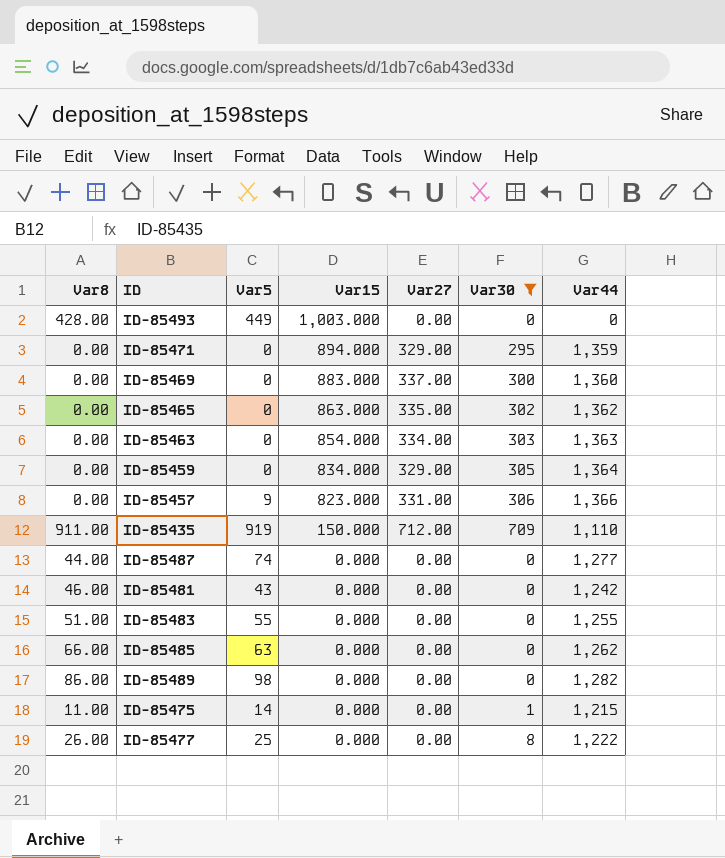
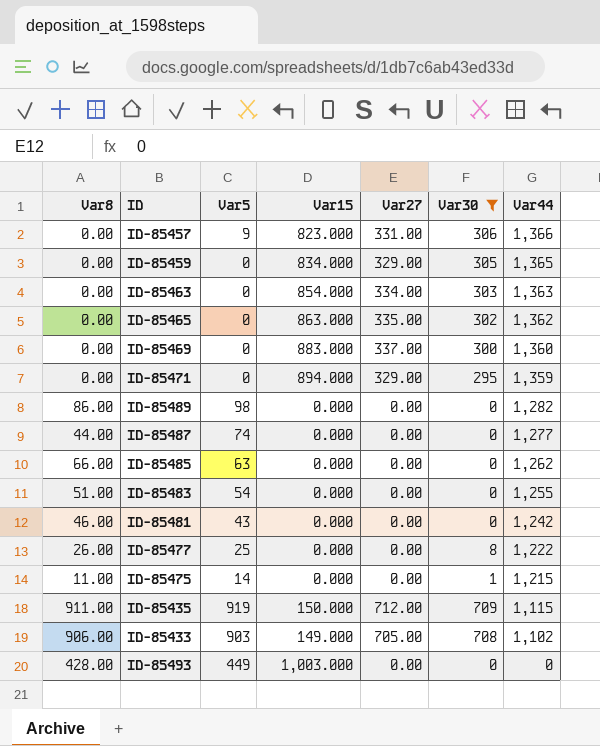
row order: Var15 descending -> Var44 descending
ID-85459 | Var44: 1,364 -> 1,365
ID-85483 | Var5: 55 -> 54
ID-85435 | Var44: 1,110 -> 1,115
row ID-85433: none -> 906.00 | 903 | 149.000 | 705.00 | 708 | 1,102

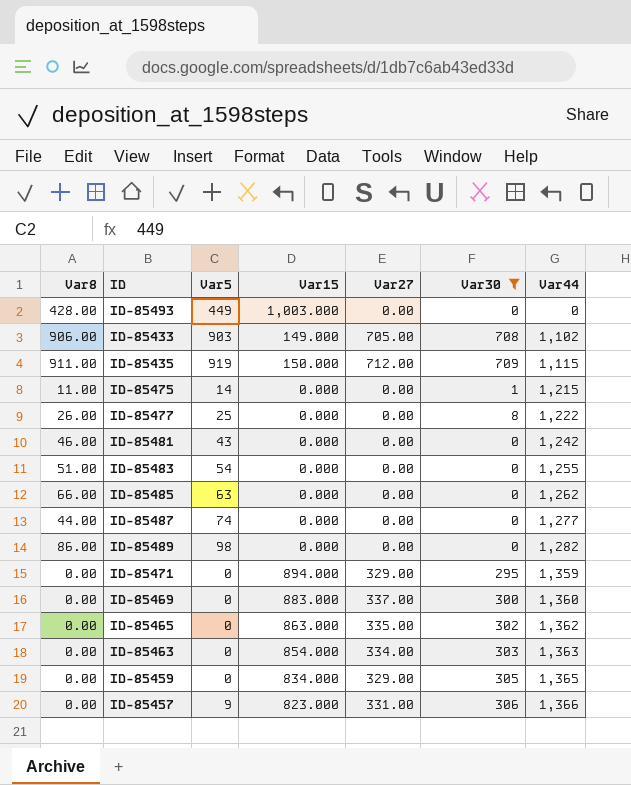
row order: Var44 descending -> Var44 ascending

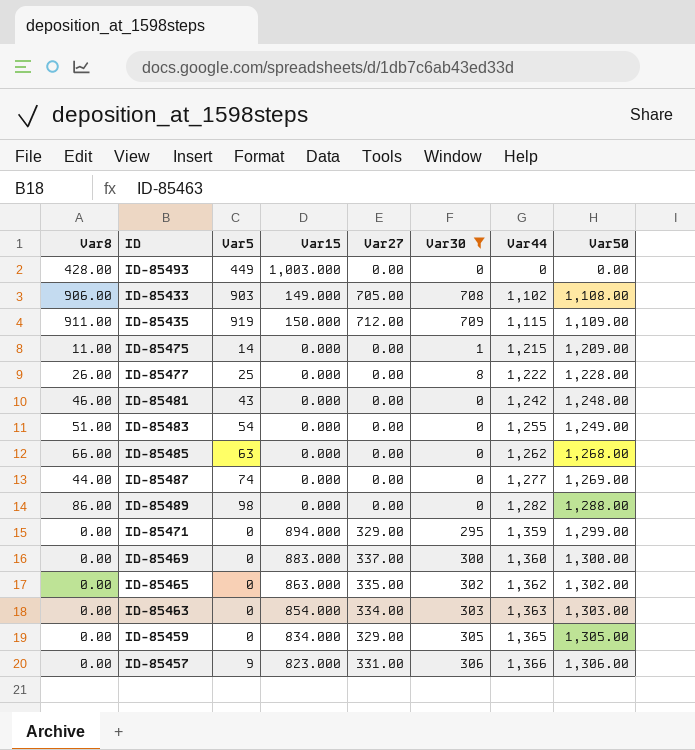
column Var50 | position: none -> 8

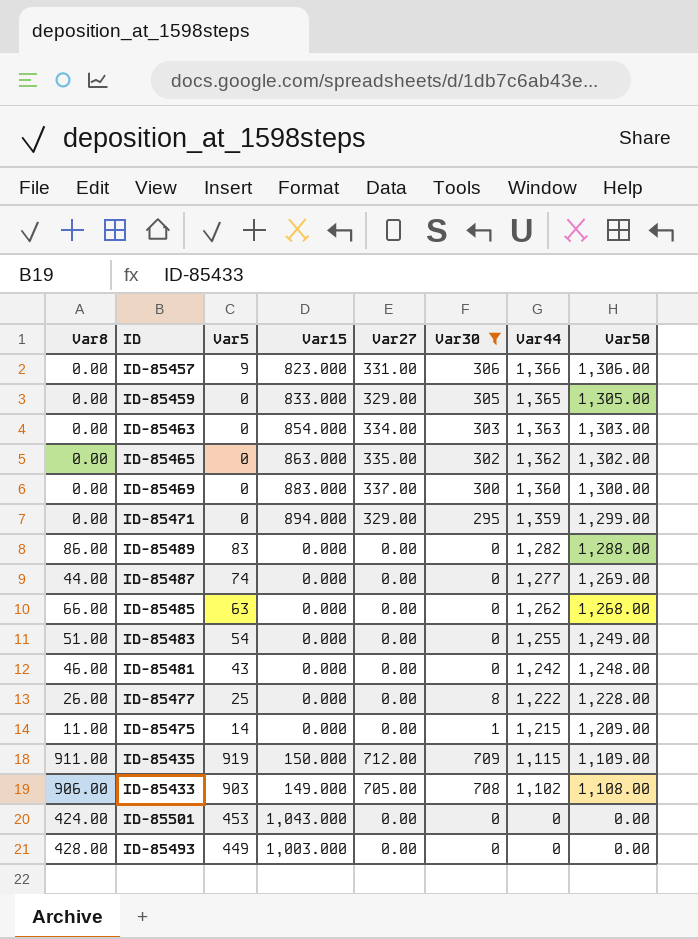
row order: Var44 ascending -> Var44 descending
ID-85459 | Var15: 834.000 -> 833.000
ID-85489 | Var5: 98 -> 83
row ID-85501: none -> 424.00 | 453 | 1,043.000 | 0.00 | 0 | 0 | 0.00

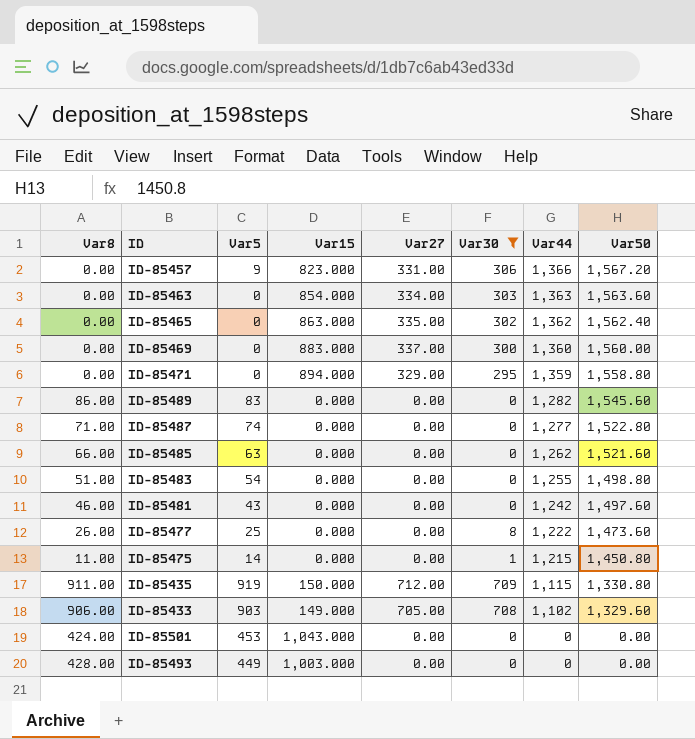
row ID-85459: 0.00 | 0 | 833.000 | 329.00 | 305 | 1,365 | 1,305.00 -> none
ID-85457 | Var50: 1,306.00 -> 1,567.20
ID-85463 | Var50: 1,303.00 -> 1,563.60
ID-85465 | Var50: 1,302.00 -> 1,562.40
ID-85469 | Var50: 1,300.00 -> 1,560.00
ID-85471 | Var50: 1,299.00 -> 1,558.80
ID-85489 | Var50: 1,288.00 -> 1,545.60
ID-85487 | Var8: 44.00 -> 71.00
ID-85487 | Var50: 1,269.00 -> 1,522.80
ID-85485 | Var50: 1,268.00 -> 1,521.60
ID-85483 | Var50: 1,249.00 -> 1,498.80
ID-85481 | Var50: 1,248.00 -> 1,497.60
ID-85477 | Var50: 1,228.00 -> 1,473.60
ID-85475 | Var50: 1,209.00 -> 1,450.80
ID-85435 | Var50: 1,109.00 -> 1,330.80
ID-85433 | Var50: 1,108.00 -> 1,329.60

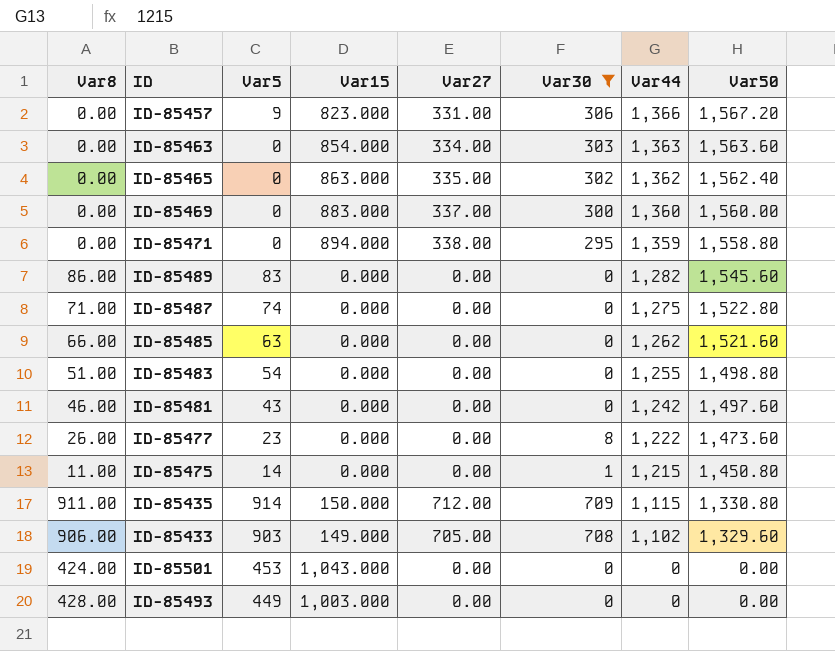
ID-85471 | Var27: 329.00 -> 338.00
ID-85487 | Var44: 1,277 -> 1,275
ID-85477 | Var5: 25 -> 23
ID-85435 | Var5: 919 -> 914

